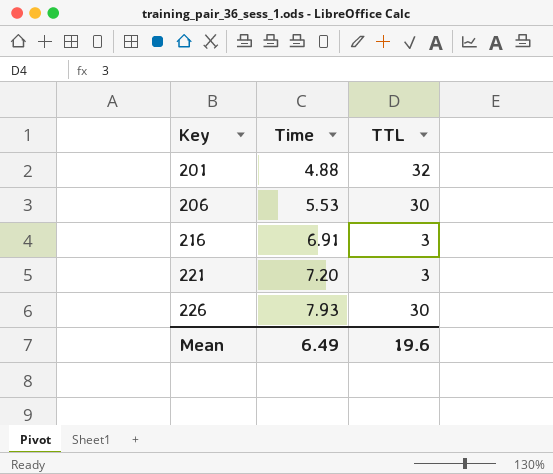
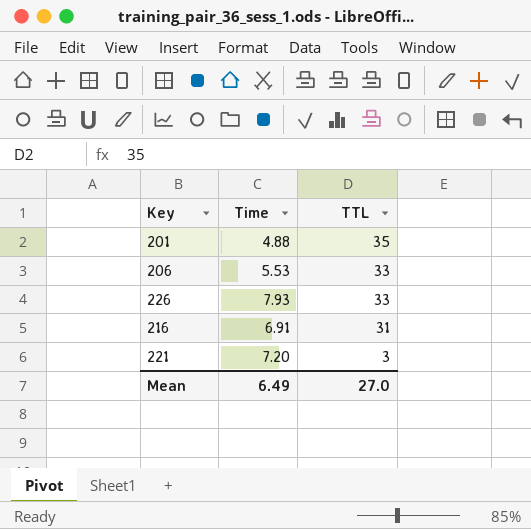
row order: Key ascending -> TTL descending
201 | TTL: 32 -> 35
206 | TTL: 30 -> 33
226 | TTL: 30 -> 33
216 | TTL: 3 -> 31
Mean | TTL: 19.6 -> 27.0

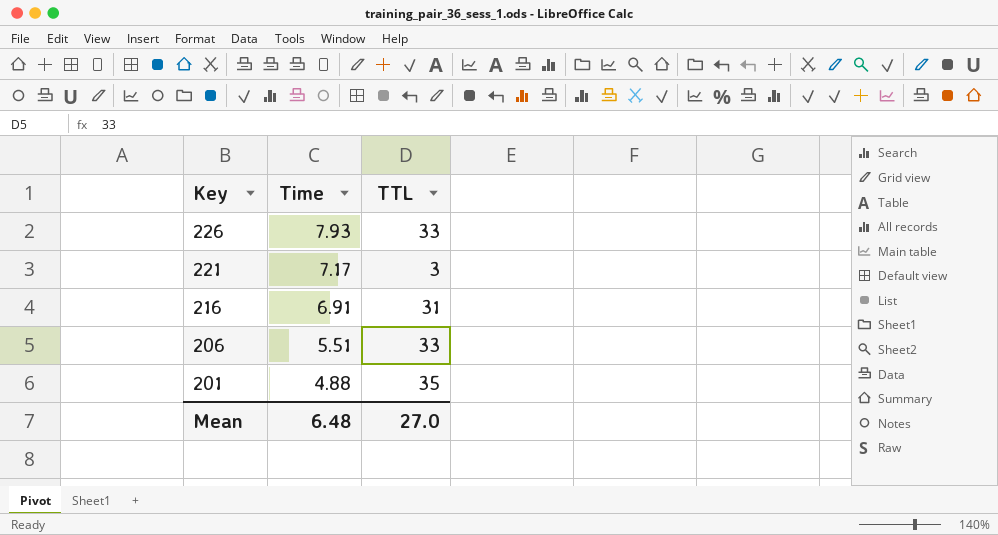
row order: TTL descending -> Key descending
221 | Time: 7.20 -> 7.17
206 | Time: 5.53 -> 5.51
Mean | Time: 6.49 -> 6.48

